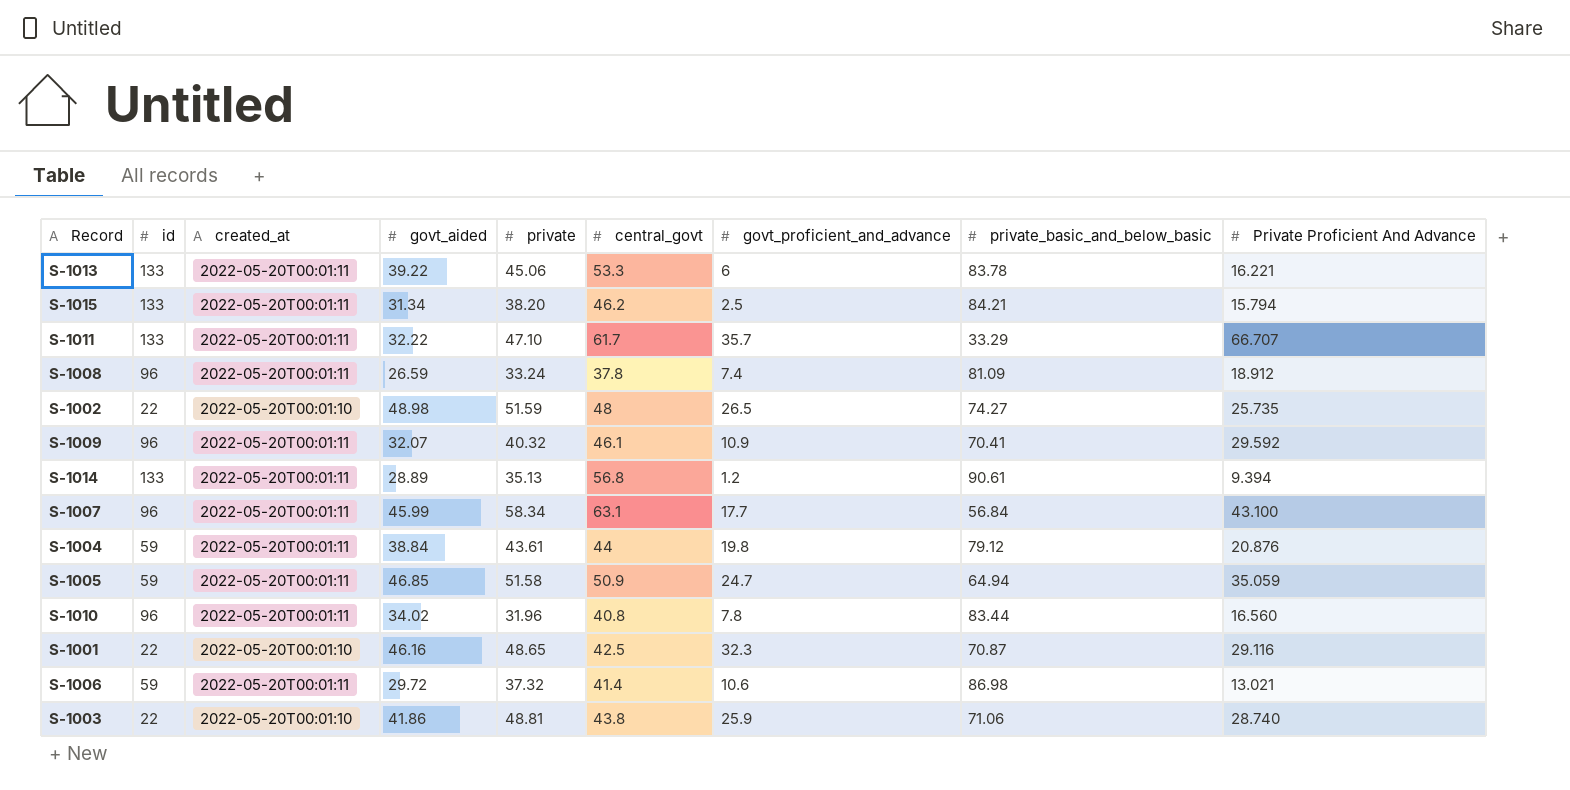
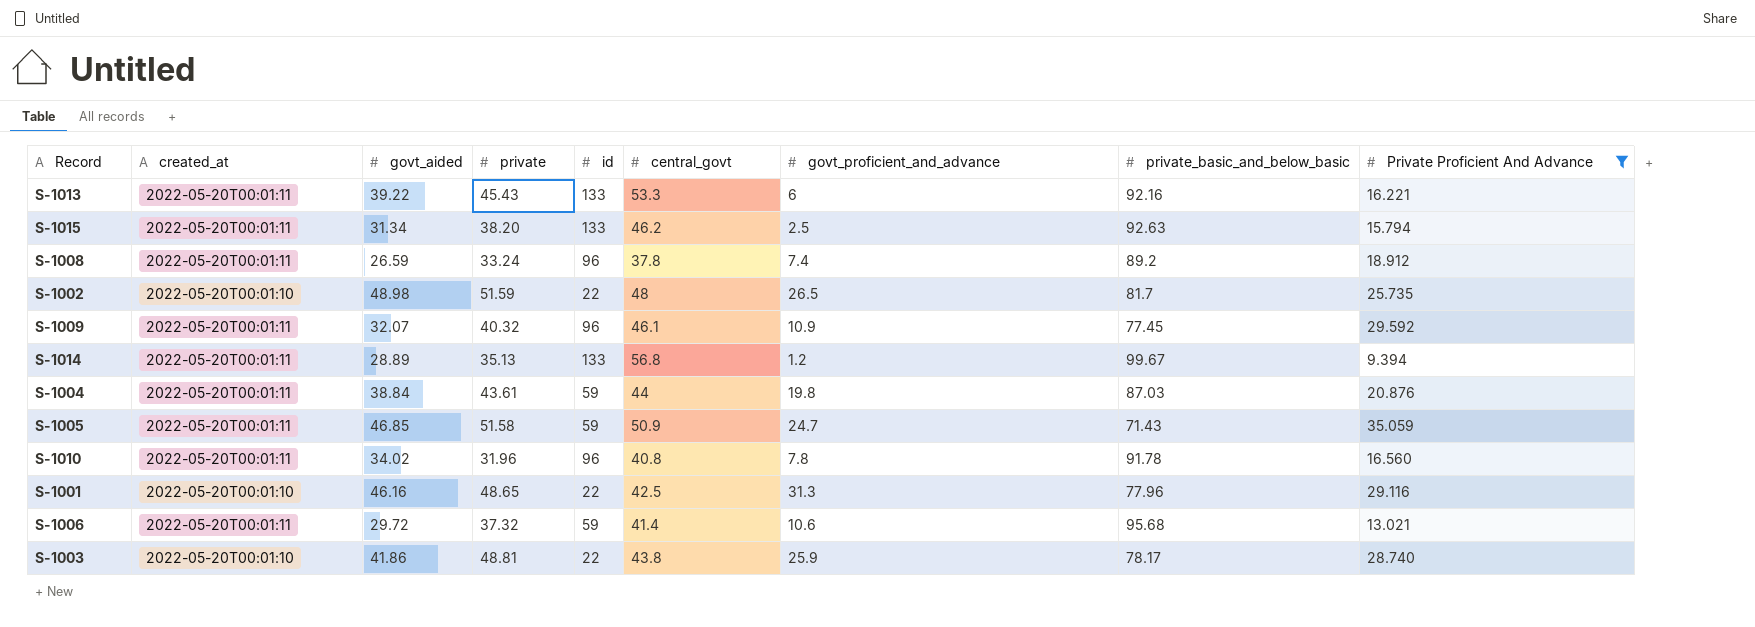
filter: none -> Private Proficient And Advance <= 35.059
column id | position: 2 -> 5
S-1013 | private: 45.06 -> 45.43
S-1013 | private_basic_and_below_basic: 83.78 -> 92.16
S-1015 | private_basic_and_below_basic: 84.21 -> 92.63
S-1008 | private_basic_and_below_basic: 81.09 -> 89.2
S-1002 | private_basic_and_below_basic: 74.27 -> 81.7
S-1009 | private_basic_and_below_basic: 70.41 -> 77.45
S-1014 | private_basic_and_below_basic: 90.61 -> 99.67
S-1004 | private_basic_and_below_basic: 79.12 -> 87.03
S-1005 | private_basic_and_below_basic: 64.94 -> 71.43
S-1010 | private_basic_and_below_basic: 83.44 -> 91.78
S-1001 | govt_proficient_and_advance: 32.3 -> 31.3
S-1001 | private_basic_and_below_basic: 70.87 -> 77.96
S-1006 | private_basic_and_below_basic: 86.98 -> 95.68
S-1003 | private_basic_and_below_basic: 71.06 -> 78.17

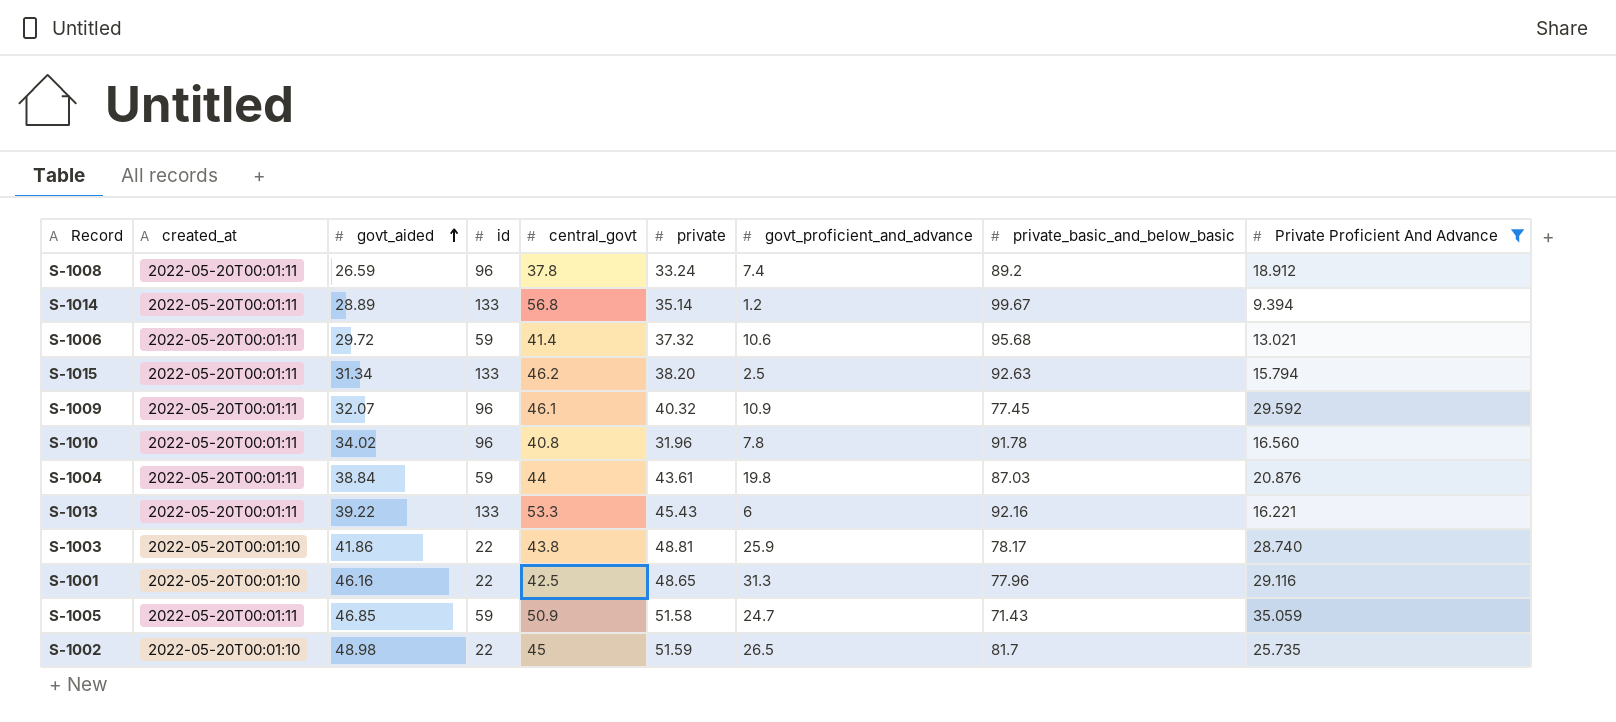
row order: none -> govt_aided ascending
column private | position: 4 -> 6
S-1014 | private: 35.13 -> 35.14
S-1002 | central_govt: 48 -> 45

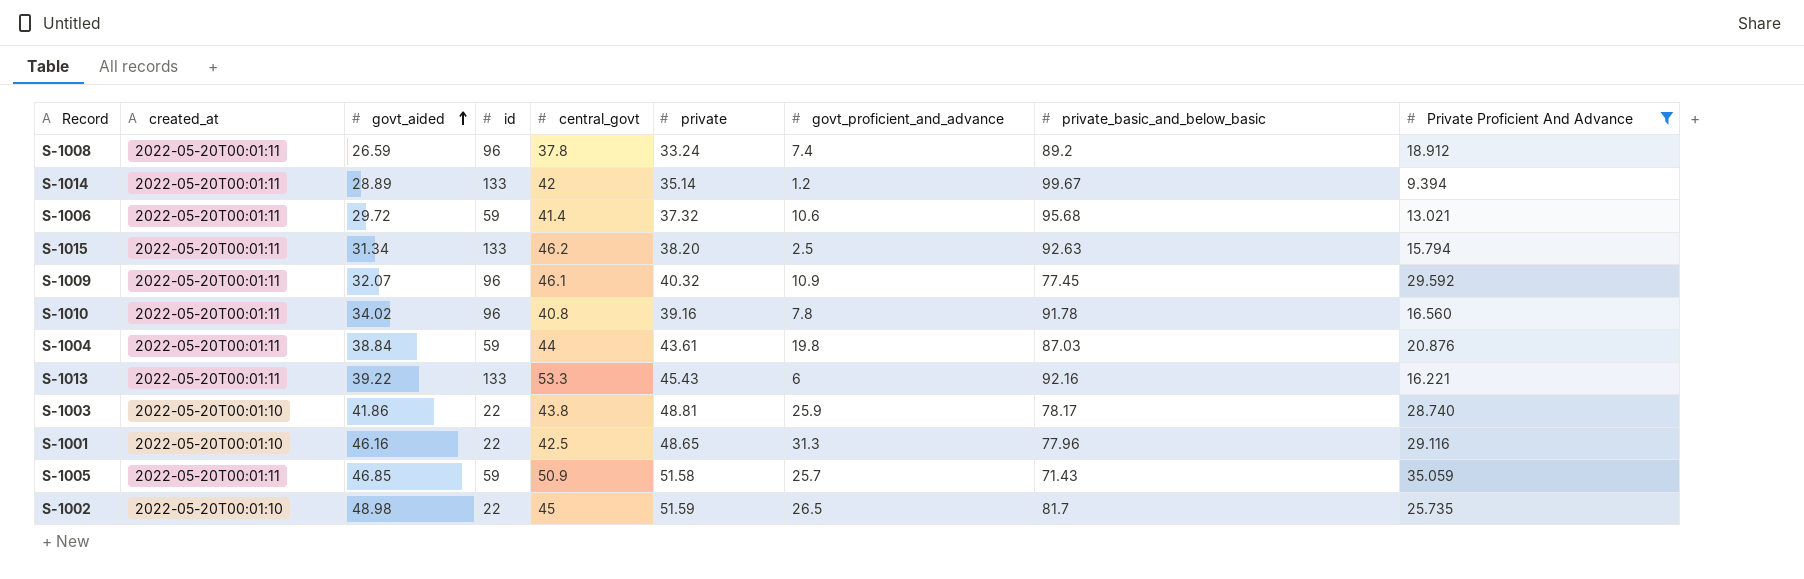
S-1014 | central_govt: 56.8 -> 42
S-1010 | private: 31.96 -> 39.16
S-1005 | govt_proficient_and_advance: 24.7 -> 25.7

